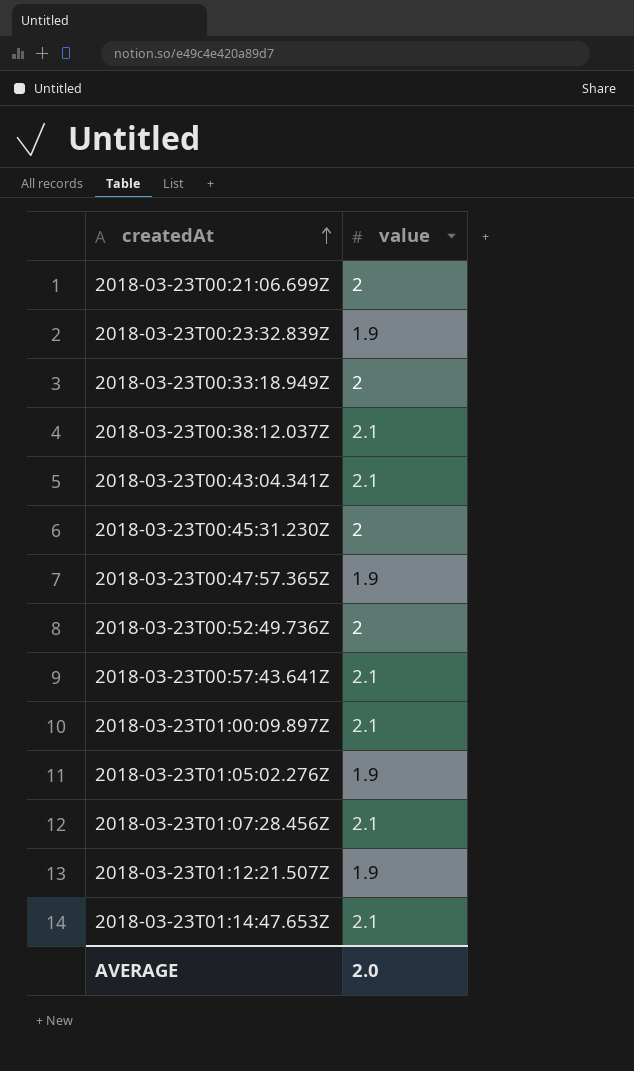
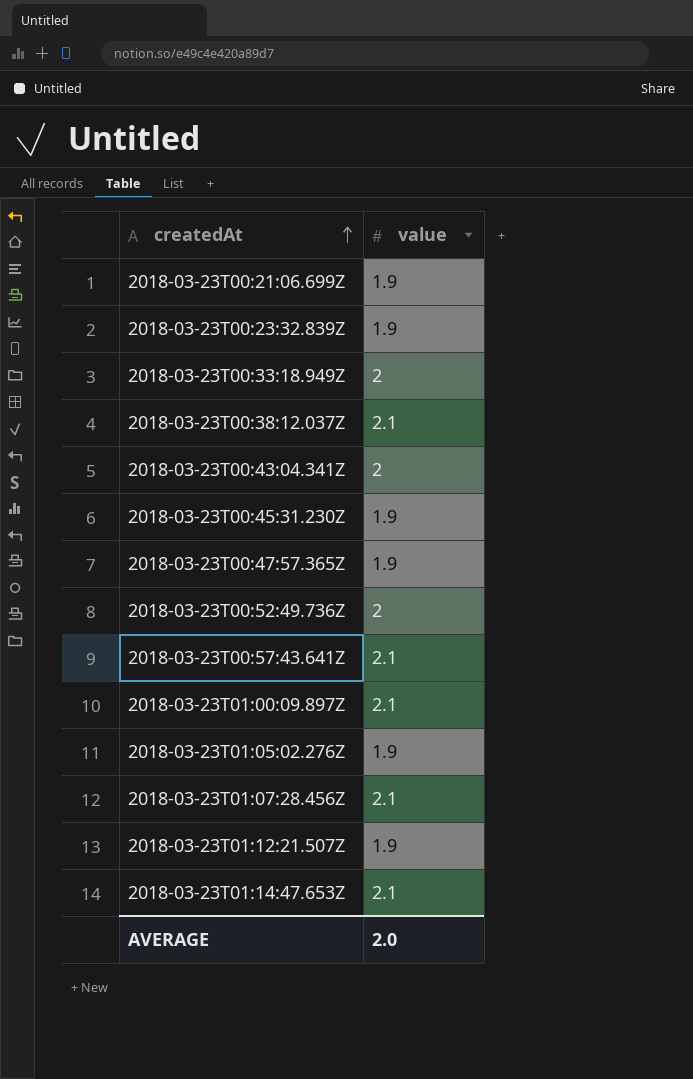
2018-03-23T00:21:06.699Z | value: 2 -> 1.9
2018-03-23T00:43:04.341Z | value: 2.1 -> 2
2018-03-23T00:45:31.230Z | value: 2 -> 1.9

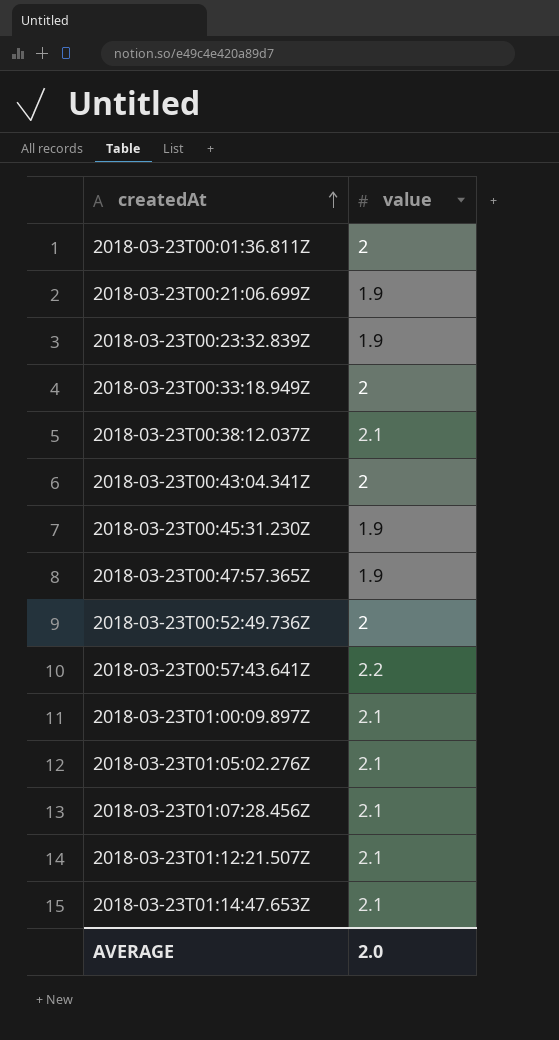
row 2018-03-23T00:01:36.811Z: none -> 2
2018-03-23T00:57:43.641Z | value: 2.1 -> 2.2
2018-03-23T01:05:02.276Z | value: 1.9 -> 2.1
2018-03-23T01:12:21.507Z | value: 1.9 -> 2.1

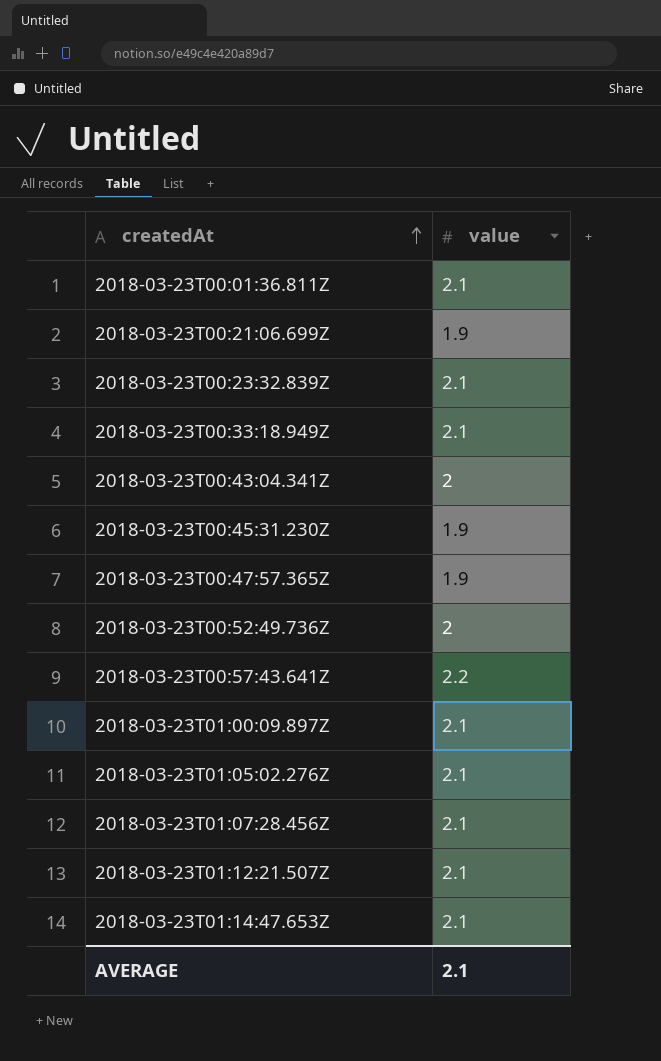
row 2018-03-23T00:38:12.037Z: 2.1 -> none
2018-03-23T00:01:36.811Z | value: 2 -> 2.1
2018-03-23T00:23:32.839Z | value: 1.9 -> 2.1
2018-03-23T00:33:18.949Z | value: 2 -> 2.1
AVERAGE | value: 2.0 -> 2.1

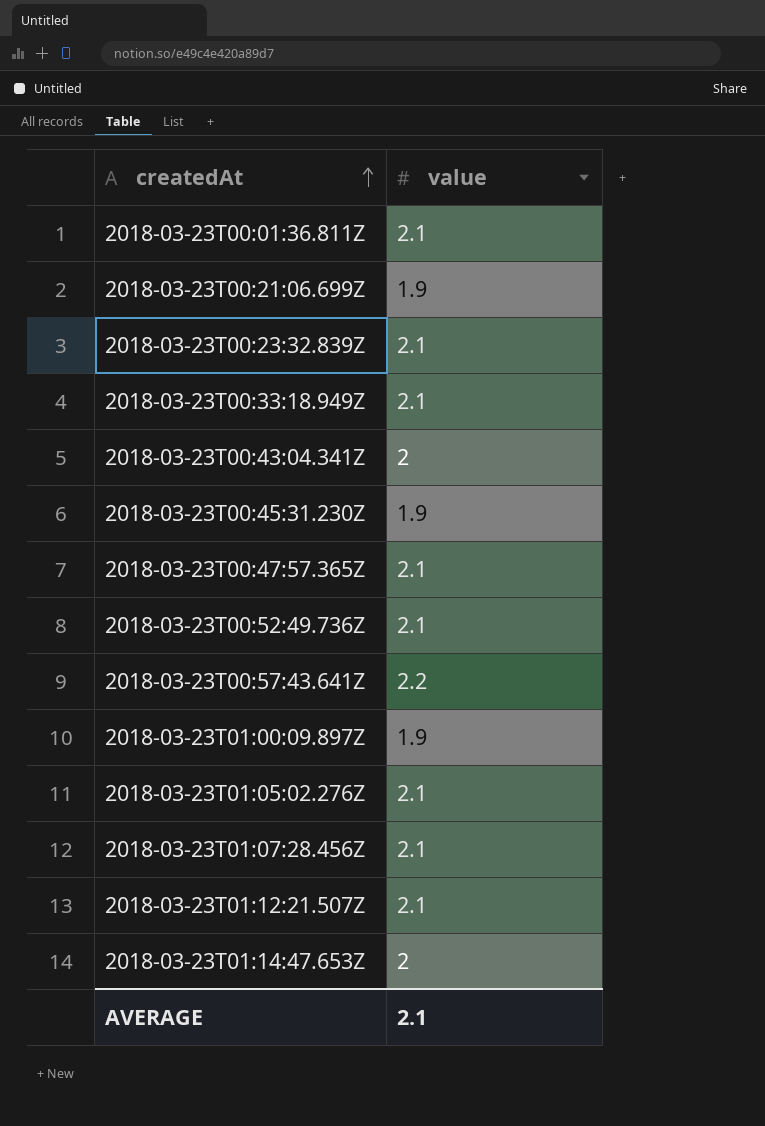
2018-03-23T00:47:57.365Z | value: 1.9 -> 2.1
2018-03-23T00:52:49.736Z | value: 2 -> 2.1
2018-03-23T01:00:09.897Z | value: 2.1 -> 1.9
2018-03-23T01:14:47.653Z | value: 2.1 -> 2

